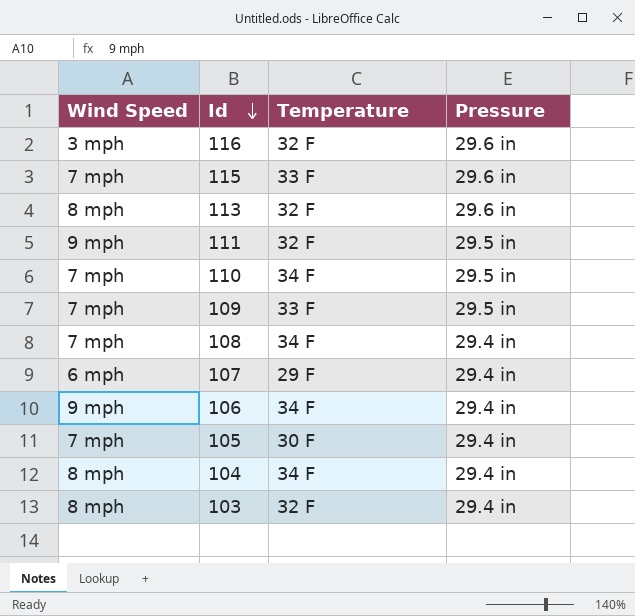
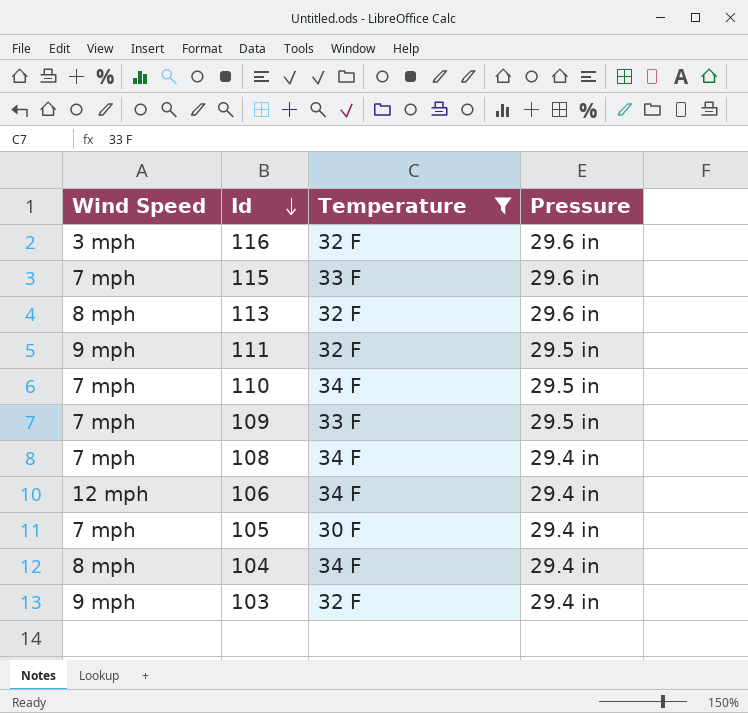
filter: none -> Temperature != 29 F
106 | Wind Speed: 9 mph -> 12 mph
103 | Wind Speed: 8 mph -> 9 mph

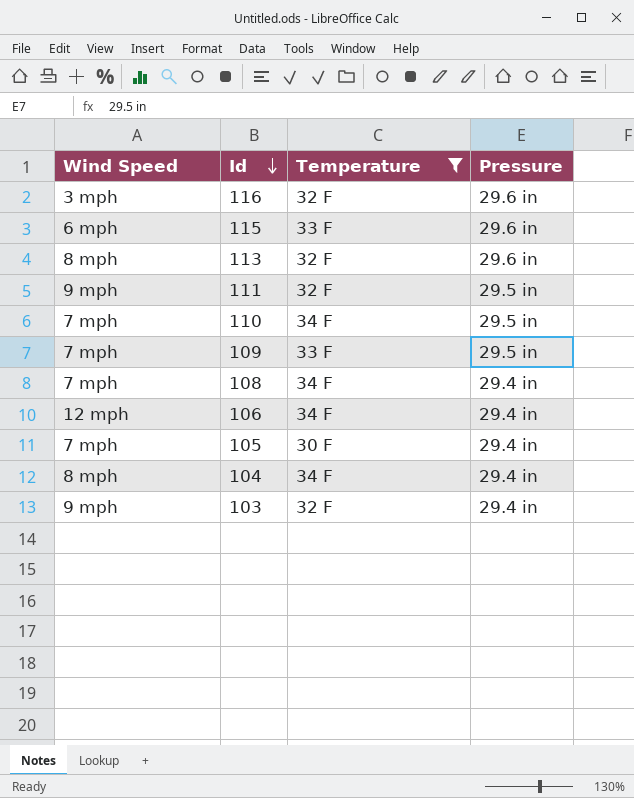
115 | Wind Speed: 7 mph -> 6 mph

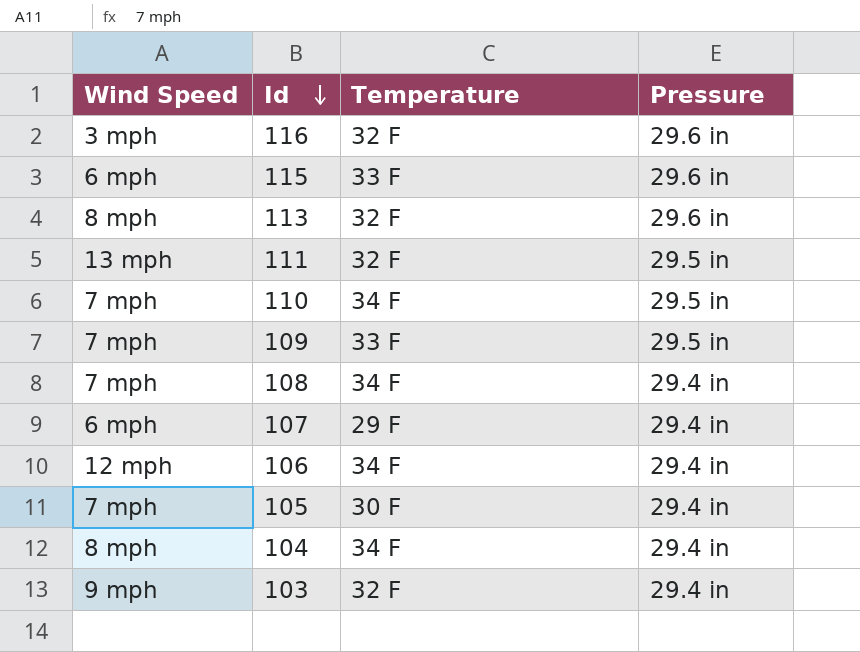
filter: Temperature != 29 F -> none
111 | Wind Speed: 9 mph -> 13 mph

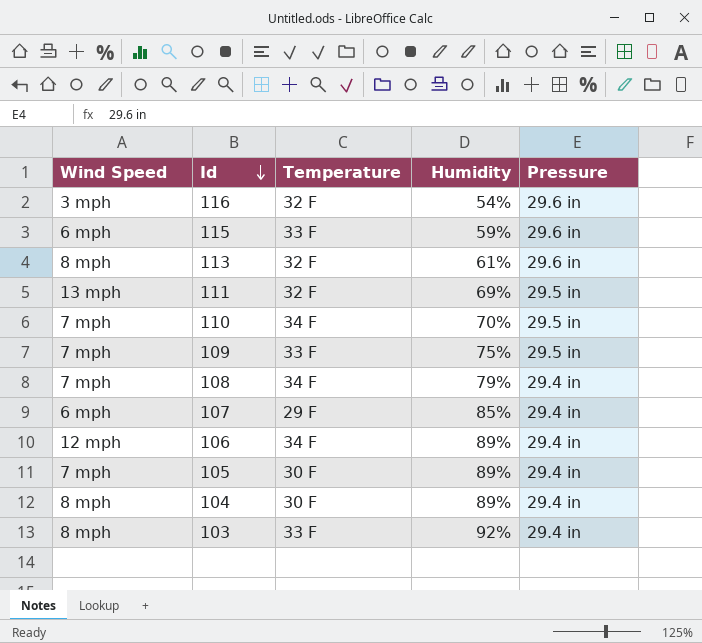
column Humidity | position: none -> 4
104 | Temperature: 34 F -> 30 F
103 | Wind Speed: 9 mph -> 8 mph
103 | Temperature: 32 F -> 33 F

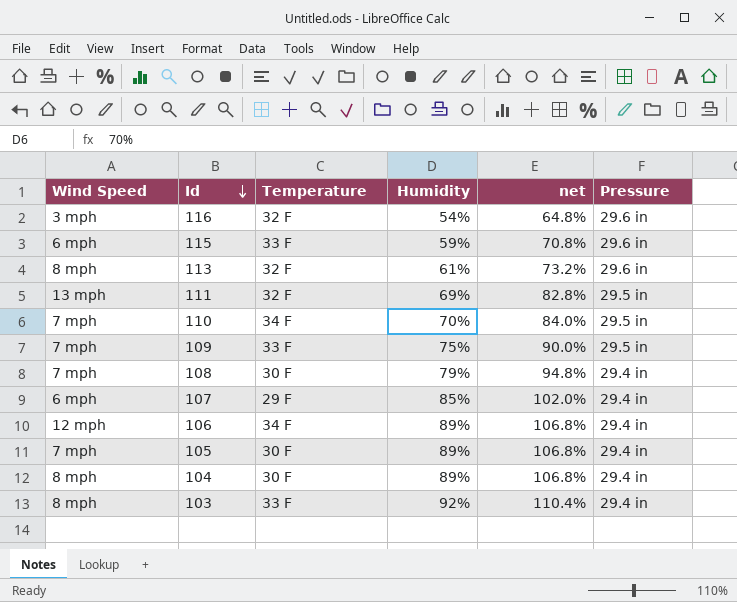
column net | formula: none -> [Humidity] * 1.2
108 | Temperature: 34 F -> 30 F

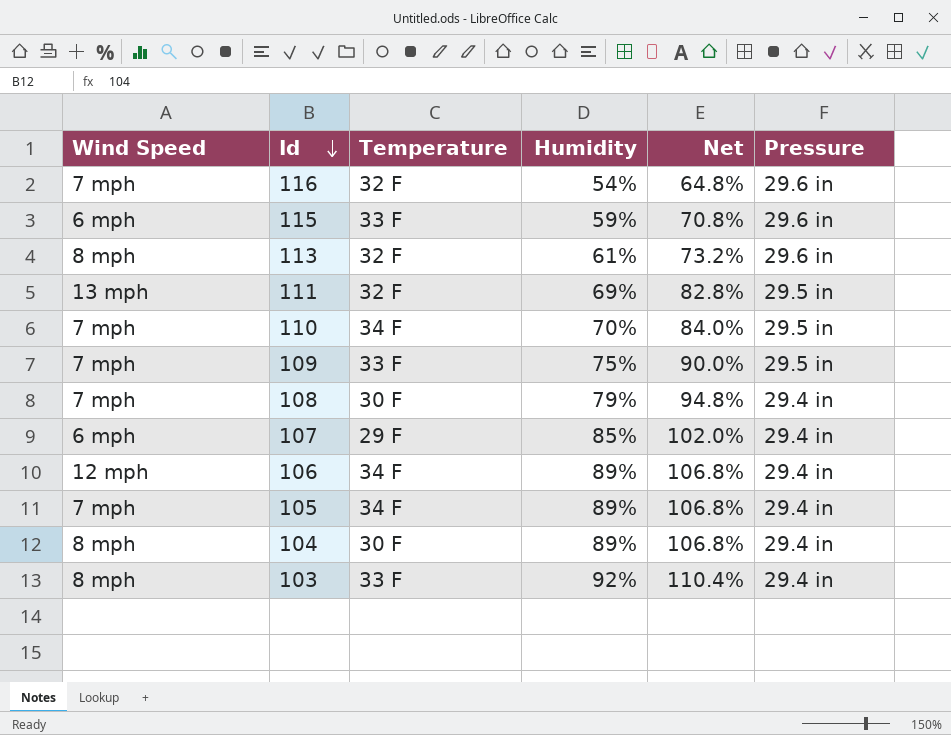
column name: net -> Net
116 | Wind Speed: 3 mph -> 7 mph
105 | Temperature: 30 F -> 34 F

